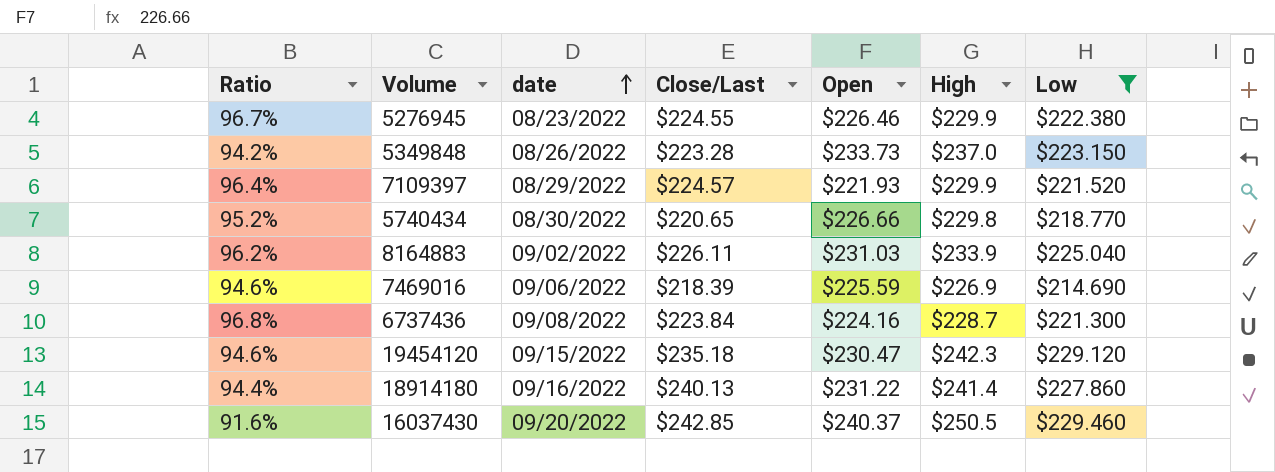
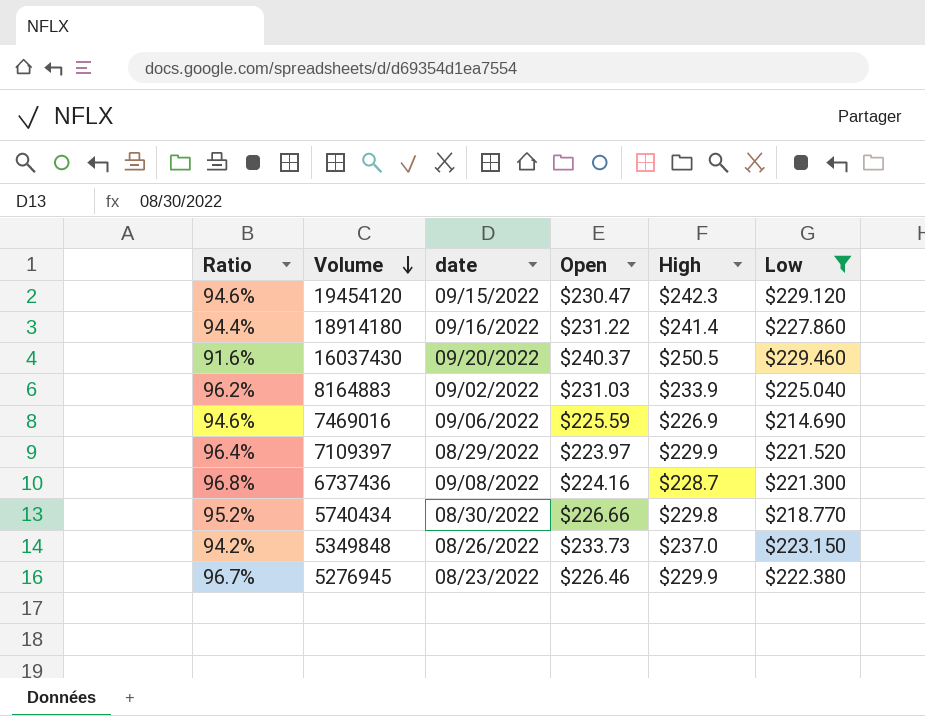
row order: date ascending -> Volume descending
column Close/Last | position: 4 -> none
7109397 | Open: $221.93 -> $223.97

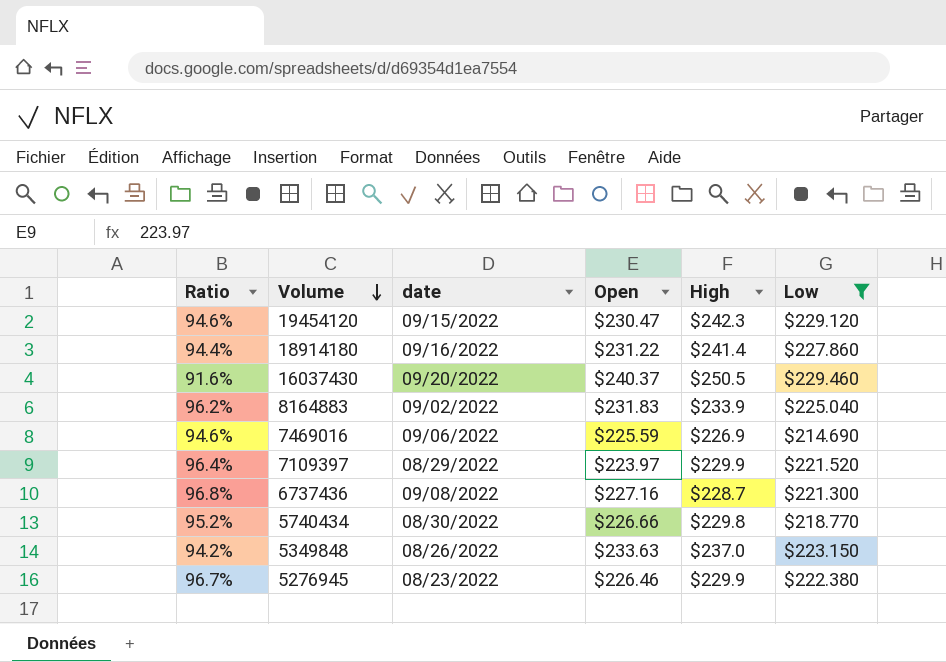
8164883 | Open: $231.03 -> $231.83
6737436 | Open: $224.16 -> $227.16
5349848 | Open: $233.73 -> $233.63

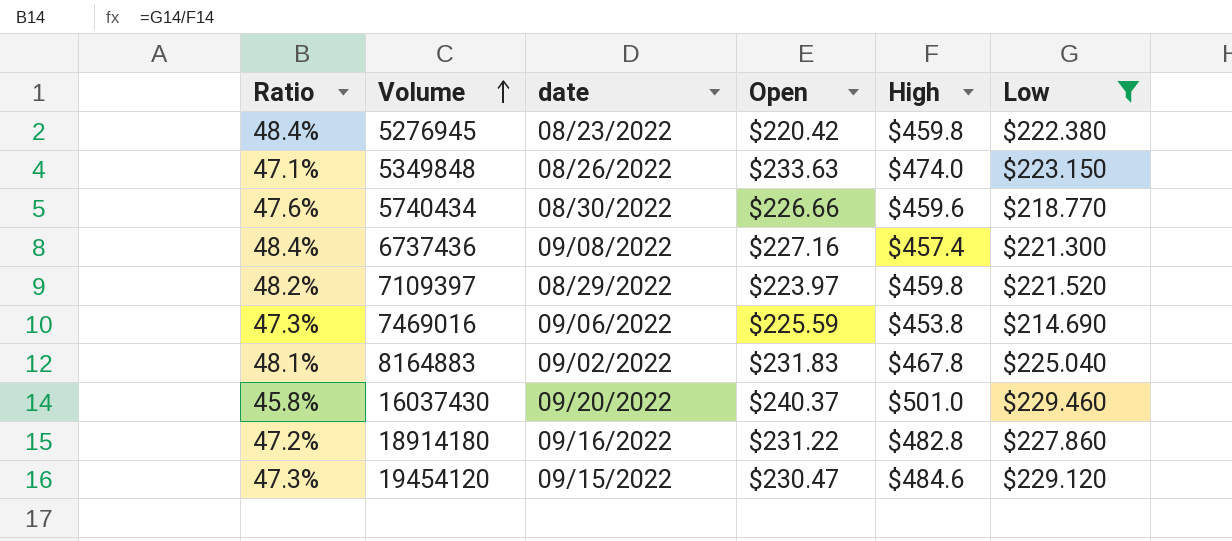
row order: Volume descending -> Volume ascending
5276945 | Ratio: 96.7% -> 48.4%
5276945 | Open: $226.46 -> $220.42
5276945 | High: $229.9 -> $459.8
5349848 | Ratio: 94.2% -> 47.1%
5349848 | High: $237.0 -> $474.0
5740434 | Ratio: 95.2% -> 47.6%
5740434 | High: $229.8 -> $459.6
6737436 | Ratio: 96.8% -> 48.4%
6737436 | High: $228.7 -> $457.4
7109397 | Ratio: 96.4% -> 48.2%
7109397 | High: $229.9 -> $459.8
7469016 | Ratio: 94.6% -> 47.3%
7469016 | High: $226.9 -> $453.8
8164883 | Ratio: 96.2% -> 48.1%
8164883 | High: $233.9 -> $467.8
16037430 | Ratio: 91.6% -> 45.8%
16037430 | High: $250.5 -> $501.0
18914180 | Ratio: 94.4% -> 47.2%
18914180 | High: $241.4 -> $482.8
19454120 | Ratio: 94.6% -> 47.3%
19454120 | High: $242.3 -> $484.6

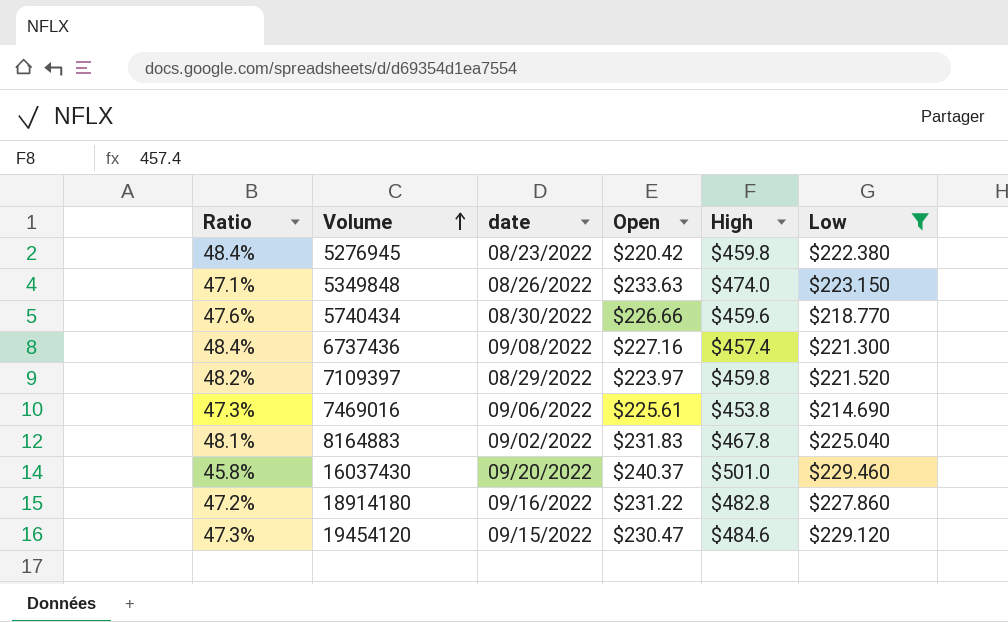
7469016 | Open: $225.59 -> $225.61

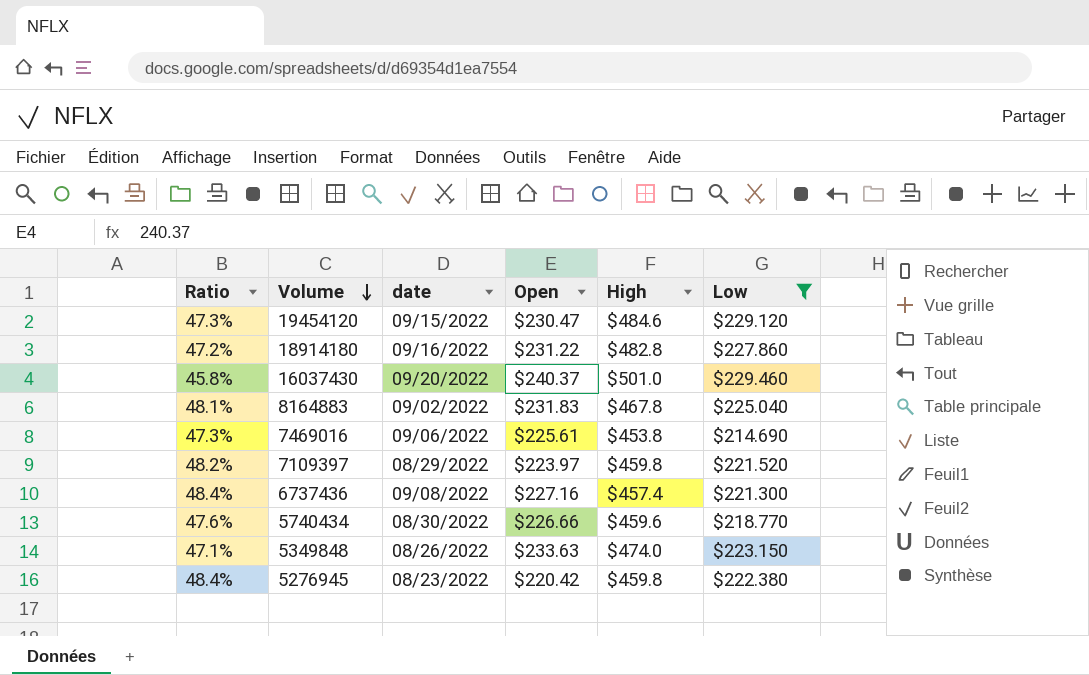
row order: Volume ascending -> Volume descending

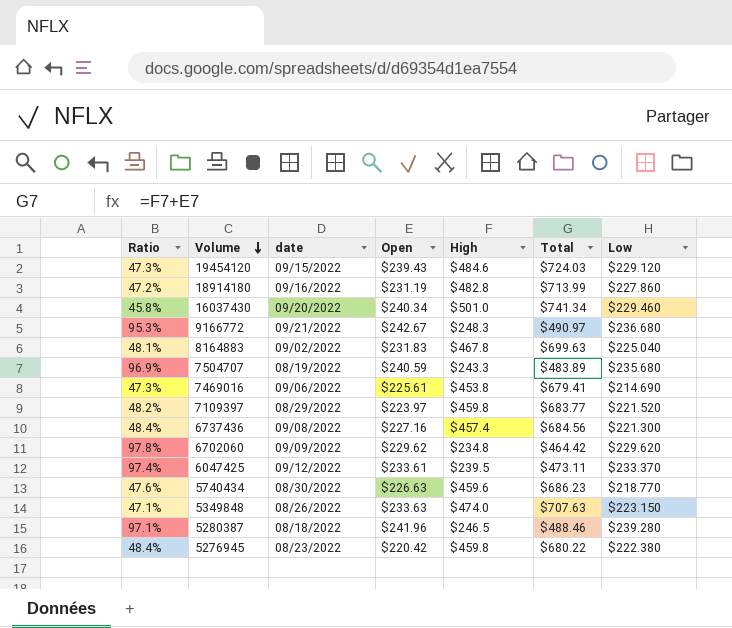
filter: Low <= $229.460 -> none
column Total | formula: none -> [Open] + [High]
19454120 | Open: $230.47 -> $239.43
18914180 | Open: $231.22 -> $231.19
16037430 | Open: $240.37 -> $240.34
5740434 | Open: $226.66 -> $226.63

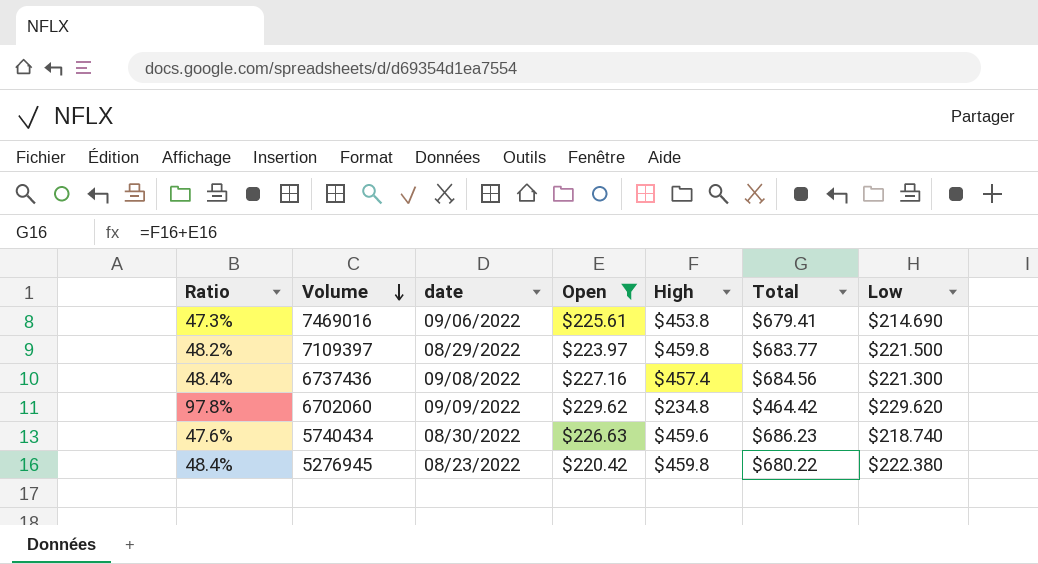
filter: none -> Open <= $229.62
7109397 | Low: $221.520 -> $221.500
5740434 | Low: $218.770 -> $218.740

